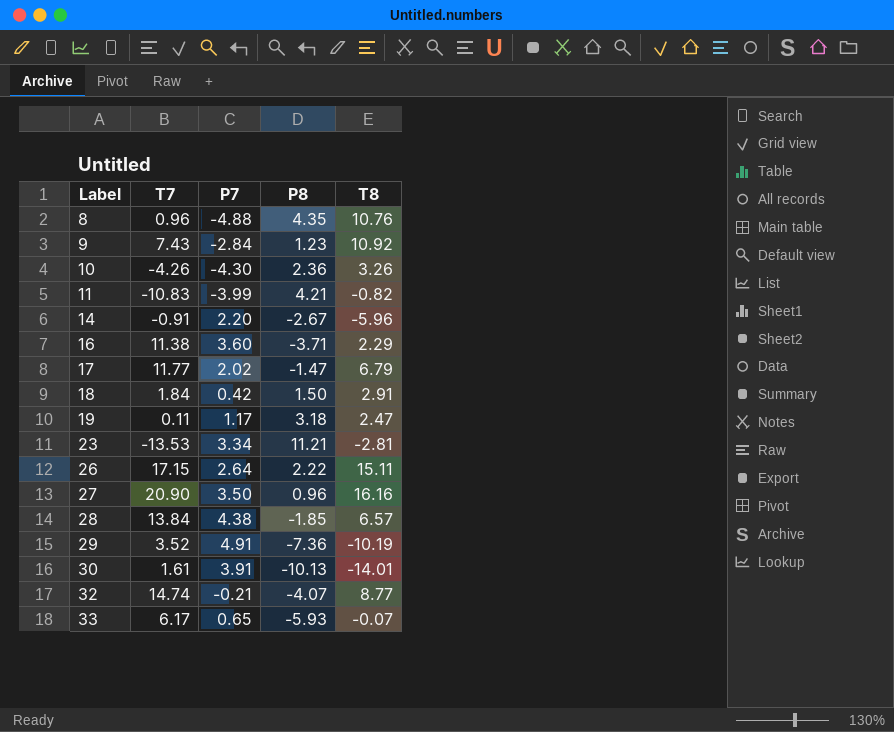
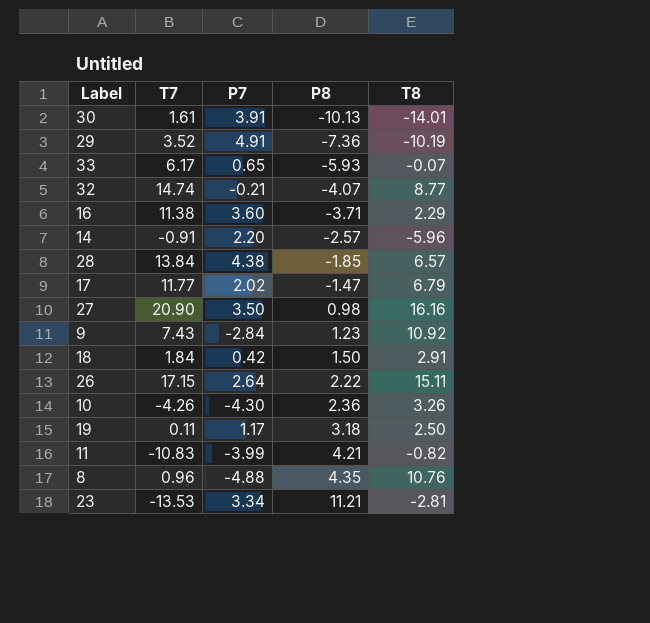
row order: Label ascending -> P8 ascending
14 | P8: -2.67 -> -2.57
27 | P8: 0.96 -> 0.98
19 | T8: 2.47 -> 2.50

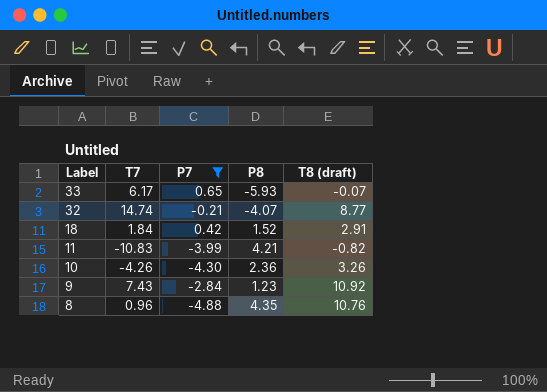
filter: none -> P7 <= 0.65
row order: P8 ascending -> Label descending
column name: T8 -> T8 (draft)
18 | P8: 1.50 -> 1.52

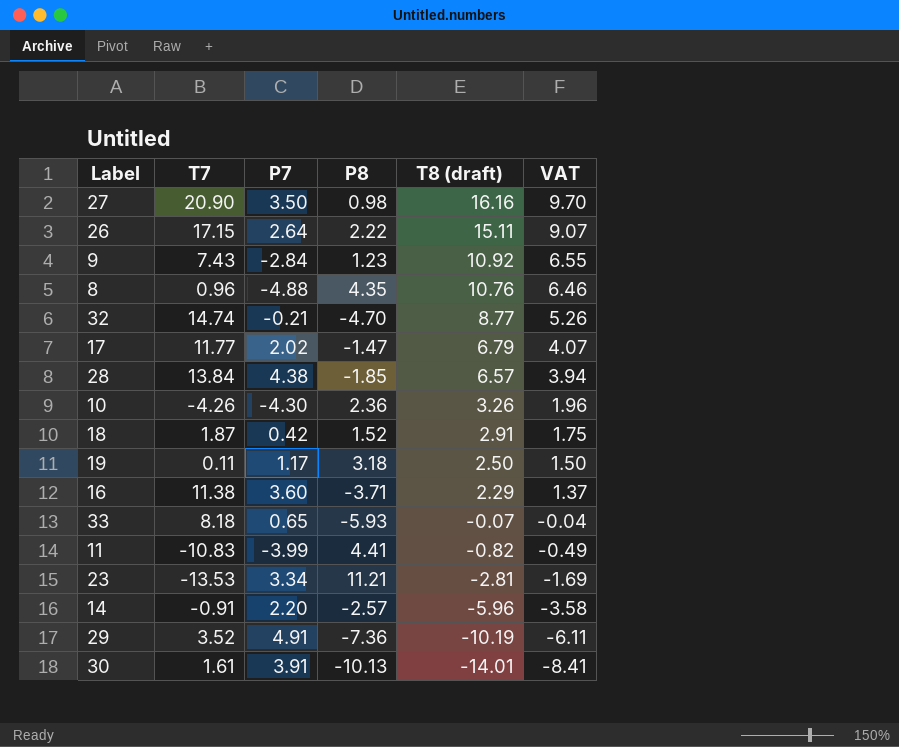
filter: P7 <= 0.65 -> none
row order: Label descending -> T8 (draft) descending
column VAT | formula: none -> [T8 (draft)] * 0.6
32 | P8: -4.07 -> -4.70
18 | T7: 1.84 -> 1.87
33 | T7: 6.17 -> 8.18
11 | P8: 4.21 -> 4.41

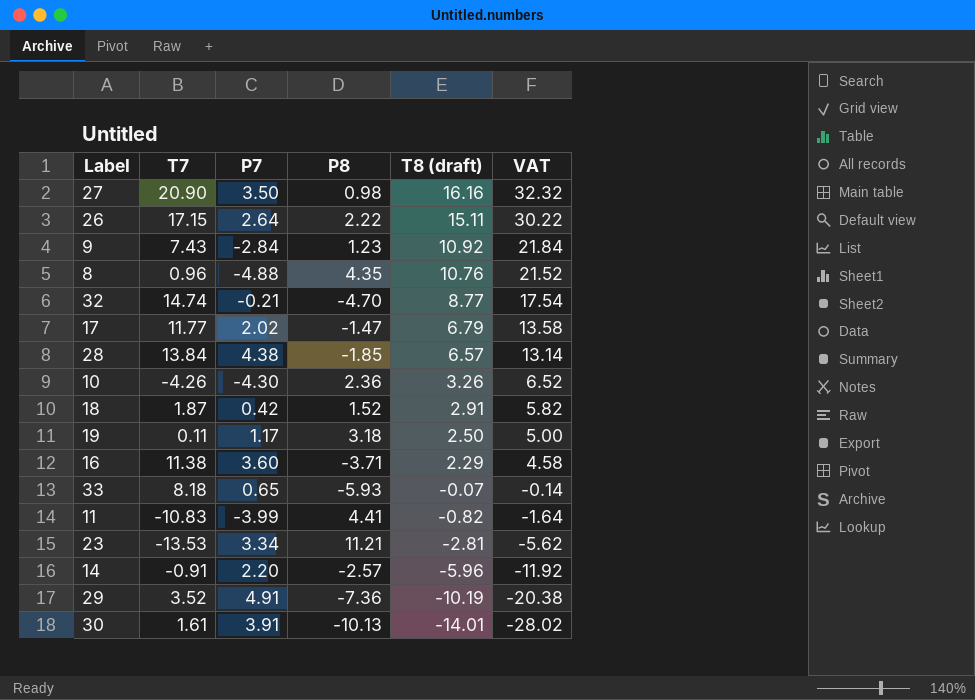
column VAT | formula: [T8 (draft)] * 0.6 -> [T8 (draft)] * 2

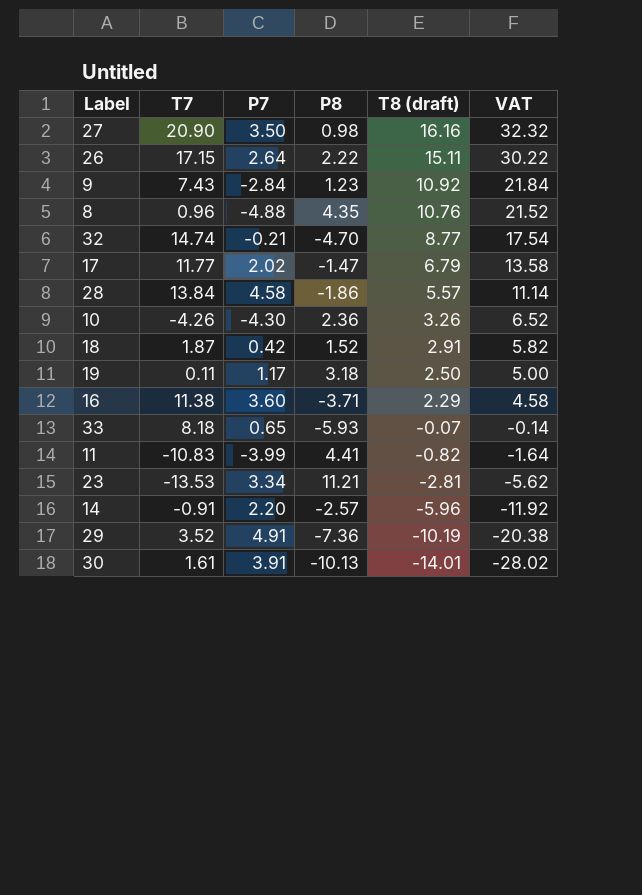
28 | P7: 4.38 -> 4.58
28 | P8: -1.85 -> -1.86
28 | T8 (draft): 6.57 -> 5.57
28 | VAT: 13.14 -> 11.14

